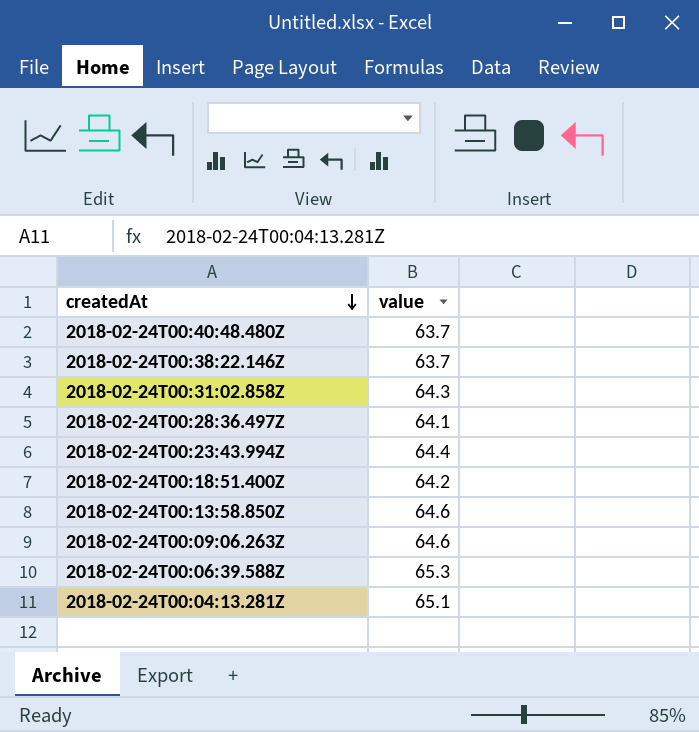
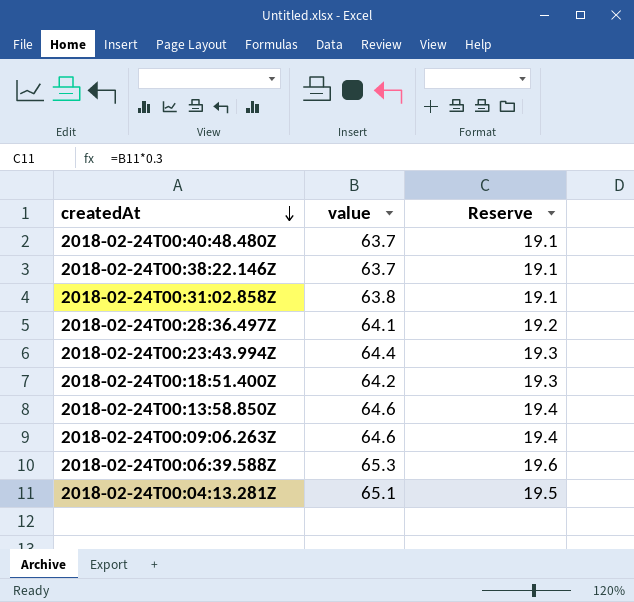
column Reserve | formula: none -> [value] * 0.3
2018-02-24T00:31:02.858Z | value: 64.3 -> 63.8

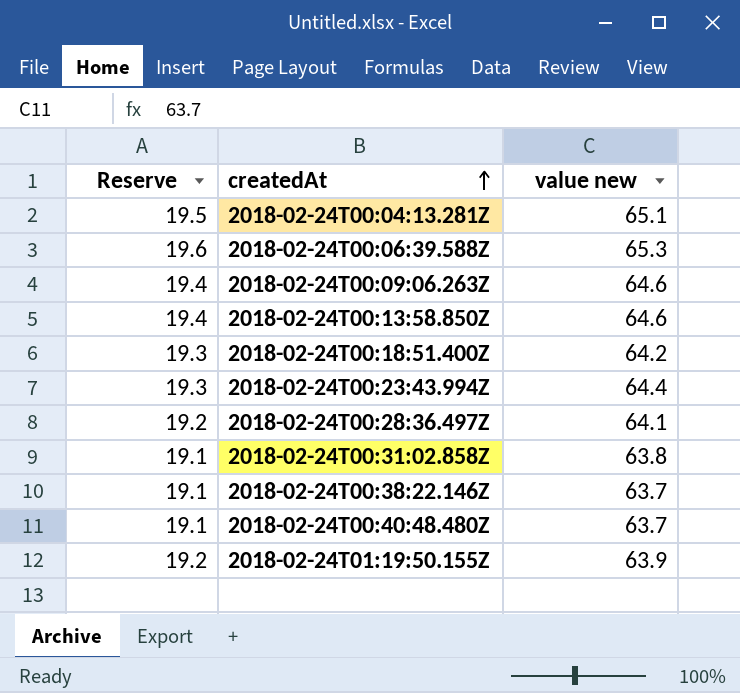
row order: createdAt descending -> createdAt ascending
column Reserve | position: 3 -> 1
column name: value -> value new
row 2018-02-24T01:19:50.155Z: none -> 19.2 | 63.9

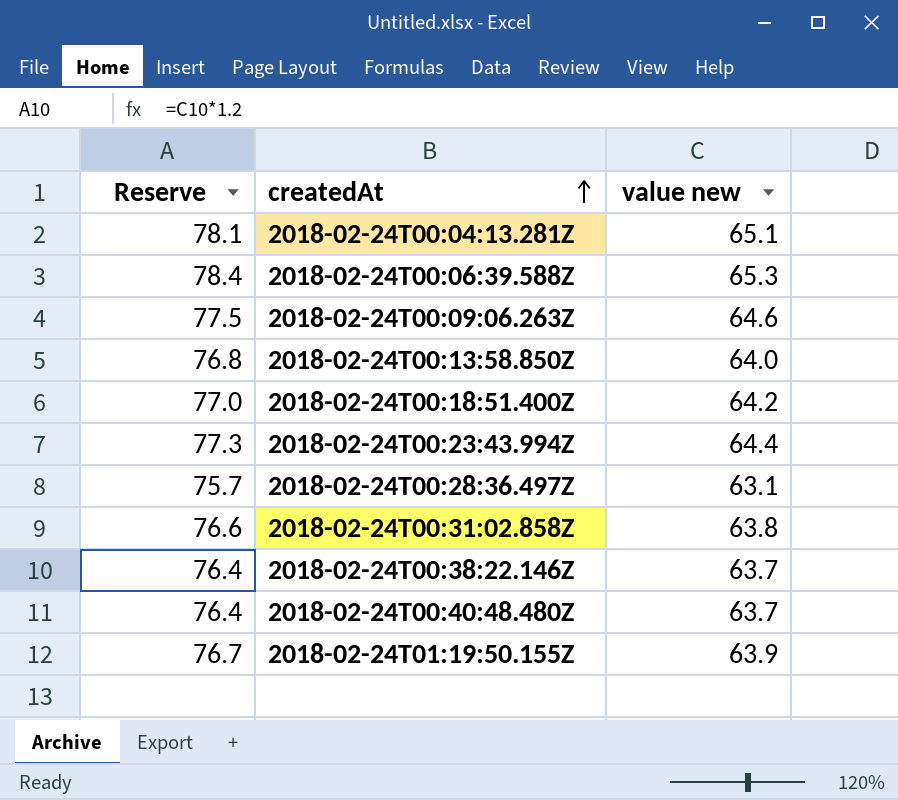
column Reserve | formula: [value new] * 0.3 -> [value new] * 1.2
2018-02-24T00:13:58.850Z | value new: 64.6 -> 64.0
2018-02-24T00:28:36.497Z | value new: 64.1 -> 63.1

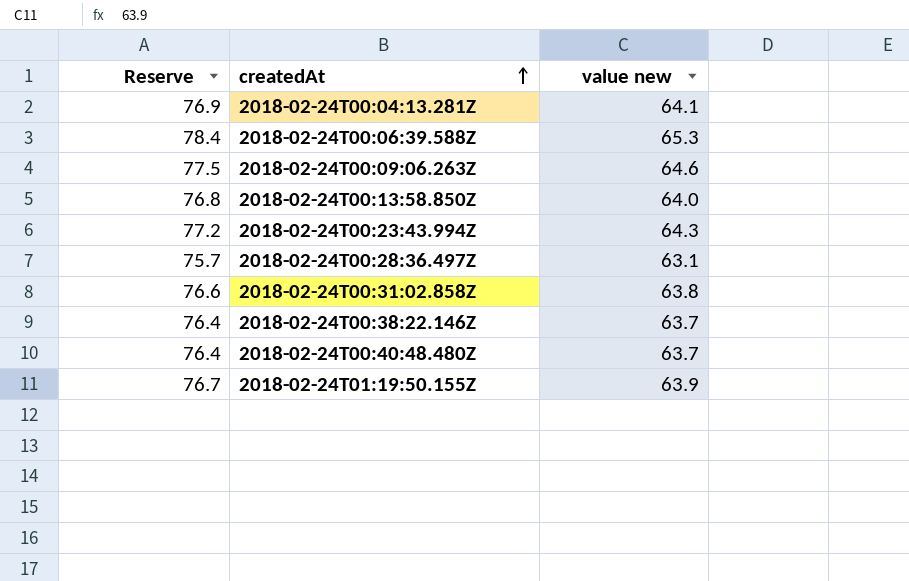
row 2018-02-24T00:18:51.400Z: 77.0 | 64.2 -> none
2018-02-24T00:04:13.281Z | Reserve: 78.1 -> 76.9
2018-02-24T00:04:13.281Z | value new: 65.1 -> 64.1
2018-02-24T00:23:43.994Z | Reserve: 77.3 -> 77.2
2018-02-24T00:23:43.994Z | value new: 64.4 -> 64.3

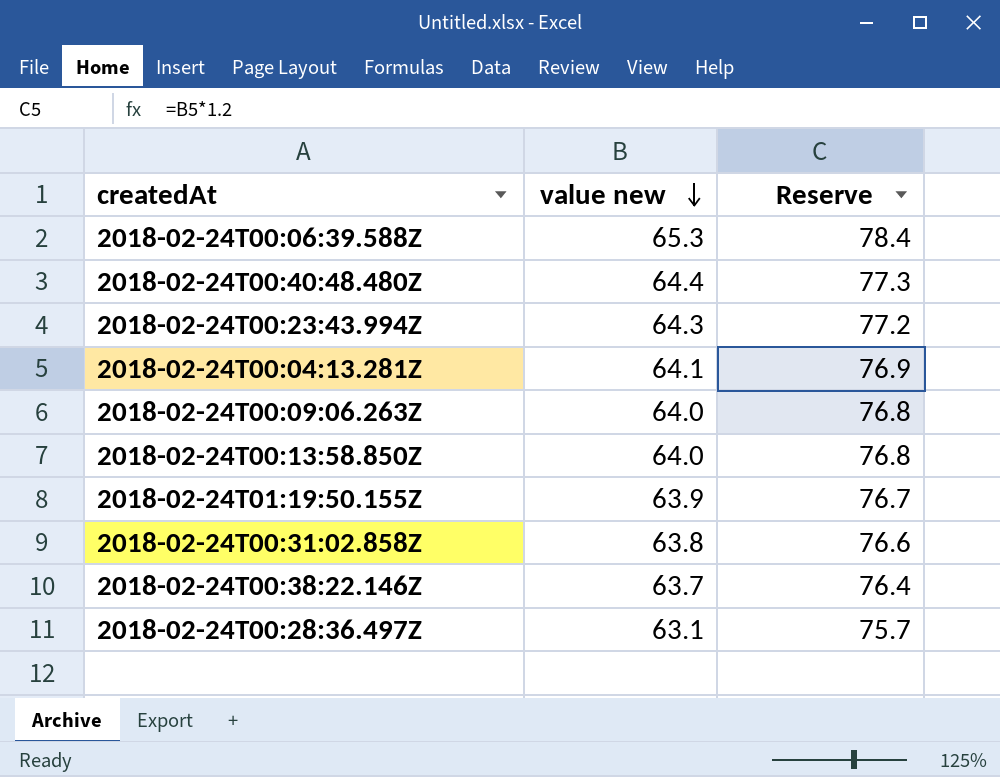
row order: createdAt ascending -> value new descending
column Reserve | position: 1 -> 3
2018-02-24T00:40:48.480Z | value new: 63.7 -> 64.4
2018-02-24T00:40:48.480Z | Reserve: 76.4 -> 77.3
2018-02-24T00:09:06.263Z | value new: 64.6 -> 64.0
2018-02-24T00:09:06.263Z | Reserve: 77.5 -> 76.8

